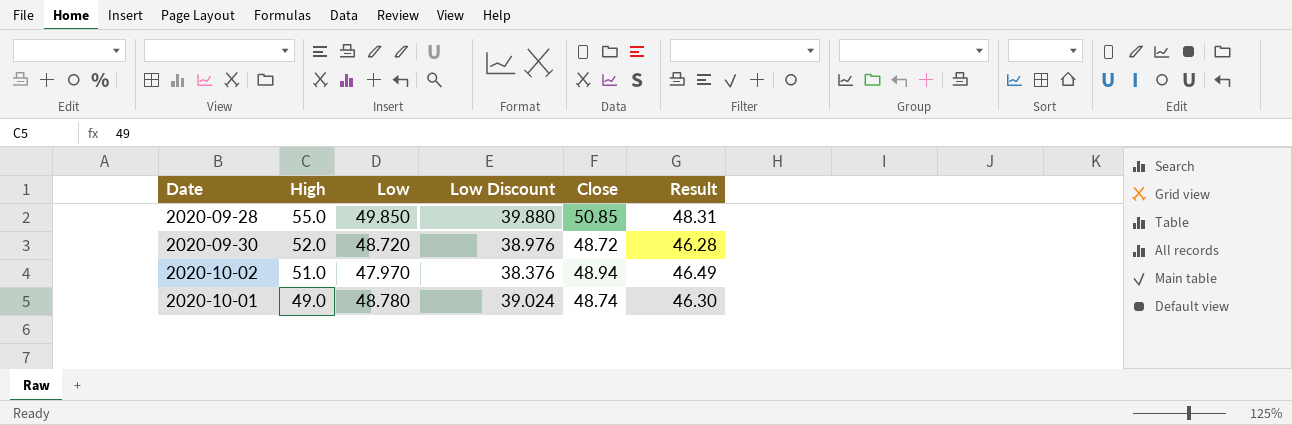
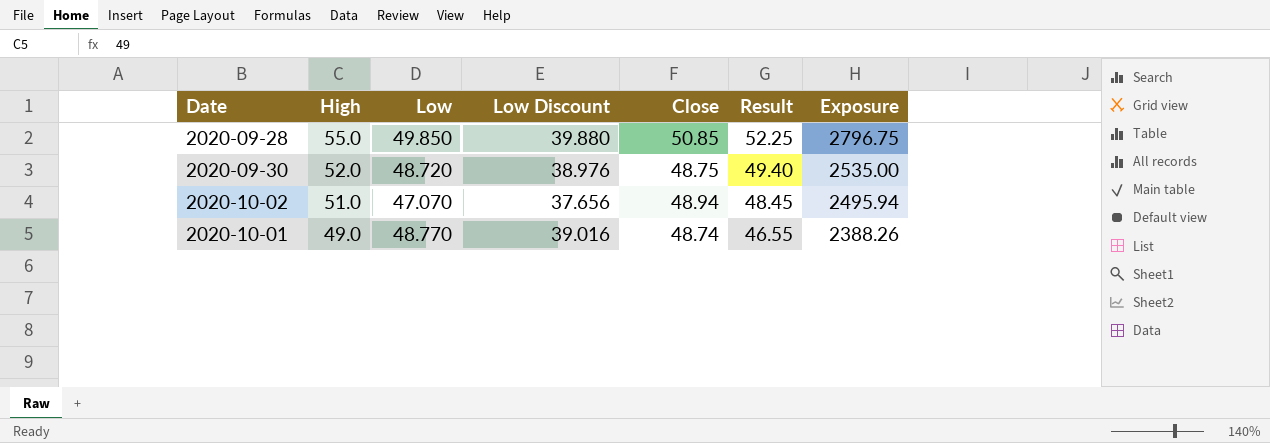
column Result | formula: [Close] * 0.95 -> [High] * 0.95
column Exposure | formula: none -> [High] * [Close]
2020-09-30 | Close: 48.72 -> 48.75
2020-10-02 | Low: 47.970 -> 47.070
2020-10-02 | Low Discount: 38.376 -> 37.656
2020-10-01 | Low: 48.780 -> 48.770
2020-10-01 | Low Discount: 39.024 -> 39.016

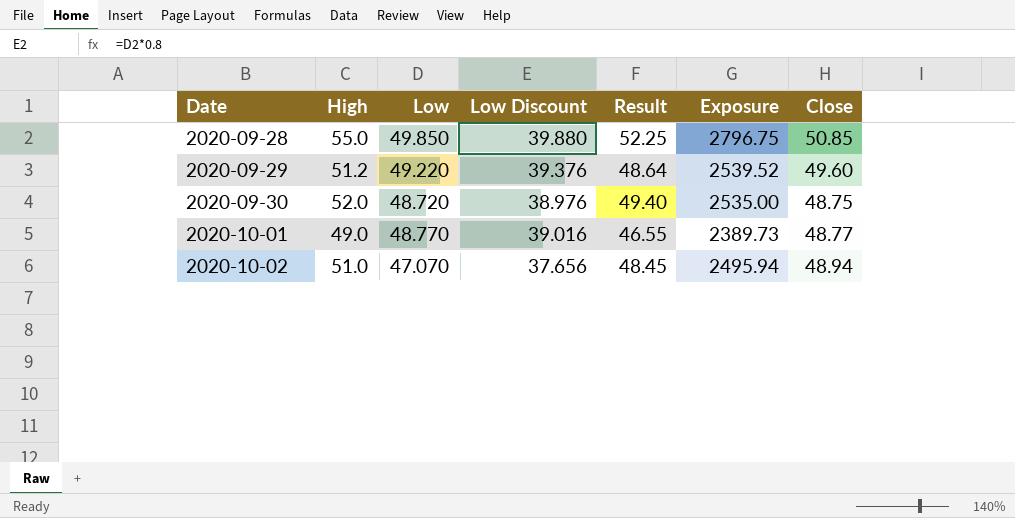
row order: High descending -> Date ascending
column Close | position: 5 -> 7
row 2020-09-29: none -> 51.2 | 49.220 | 39.376 | 48.64 | 2539.52 | 49.60
2020-10-01 | Exposure: 2388.26 -> 2389.73
2020-10-01 | Close: 48.74 -> 48.77

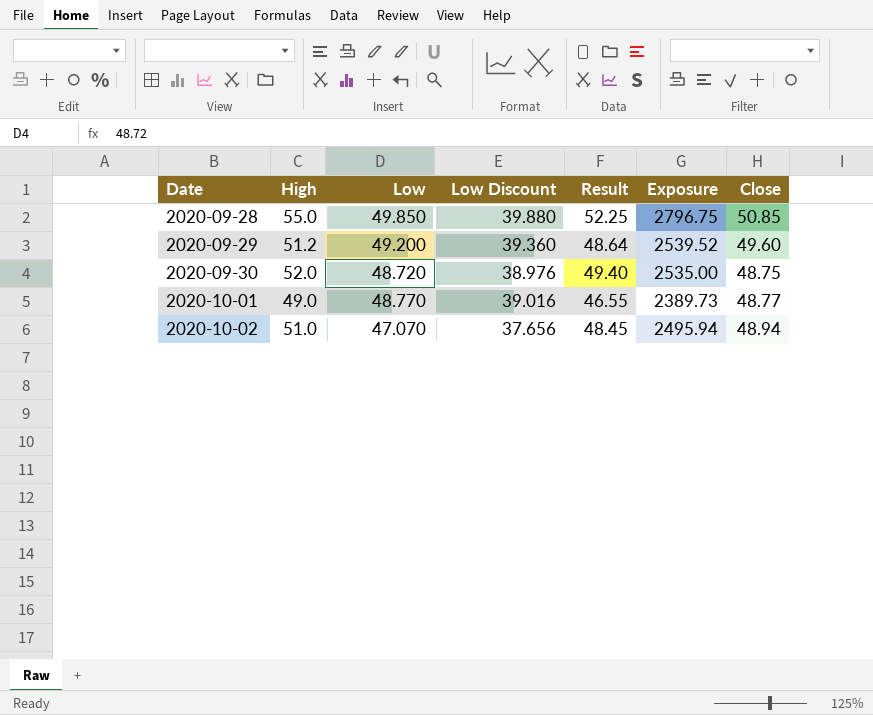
2020-09-29 | Low: 49.220 -> 49.200
2020-09-29 | Low Discount: 39.376 -> 39.360

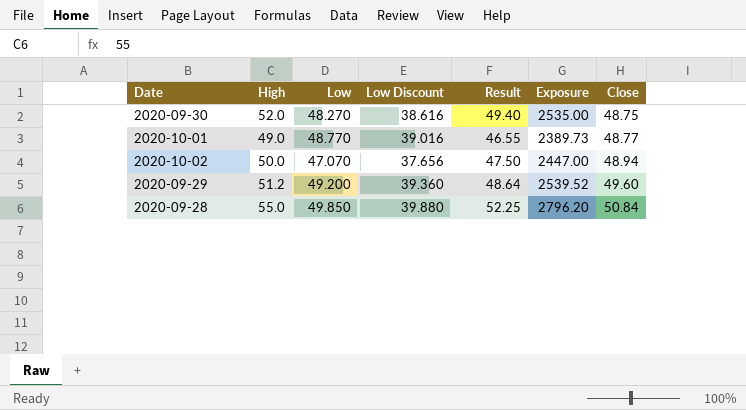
row order: Date ascending -> Close ascending
2020-09-30 | Low: 48.720 -> 48.270
2020-09-30 | Low Discount: 38.976 -> 38.616
2020-10-02 | High: 51.0 -> 50.0
2020-10-02 | Result: 48.45 -> 47.50
2020-10-02 | Exposure: 2495.94 -> 2447.00
2020-09-28 | Exposure: 2796.75 -> 2796.20
2020-09-28 | Close: 50.85 -> 50.84

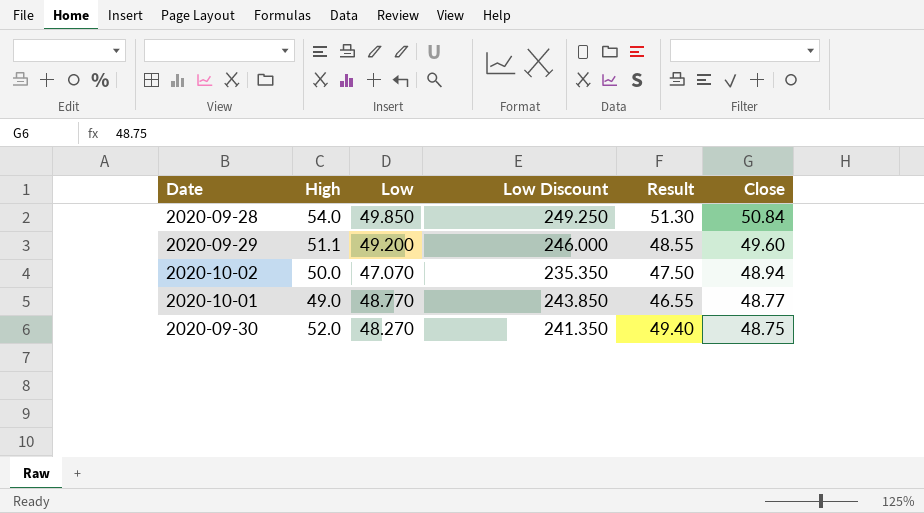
row order: Close ascending -> Close descending
column Exposure | formula: [High] * [Close] -> none
column Low Discount | formula: [Low] * 0.8 -> [Low] * 5
2020-09-28 | High: 55.0 -> 54.0
2020-09-28 | Result: 52.25 -> 51.30
2020-09-29 | High: 51.2 -> 51.1
2020-09-29 | Result: 48.64 -> 48.55

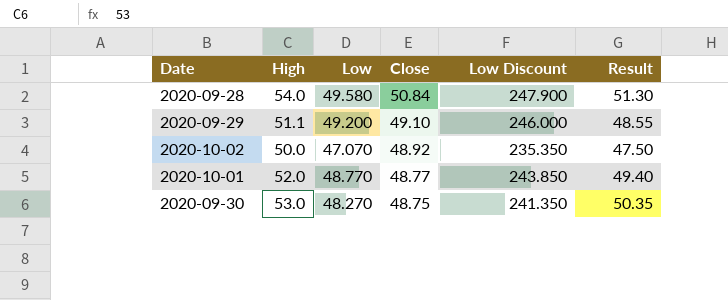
column Close | position: 6 -> 4
2020-09-28 | Low: 49.850 -> 49.580
2020-09-28 | Low Discount: 249.250 -> 247.900
2020-09-29 | Close: 49.60 -> 49.10
2020-10-02 | Close: 48.94 -> 48.92
2020-10-01 | High: 49.0 -> 52.0
2020-10-01 | Result: 46.55 -> 49.40
2020-09-30 | High: 52.0 -> 53.0
2020-09-30 | Result: 49.40 -> 50.35

